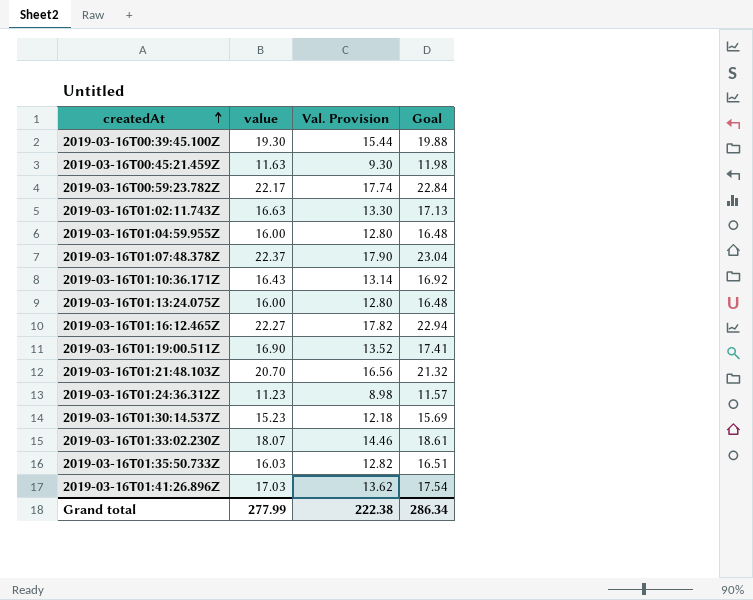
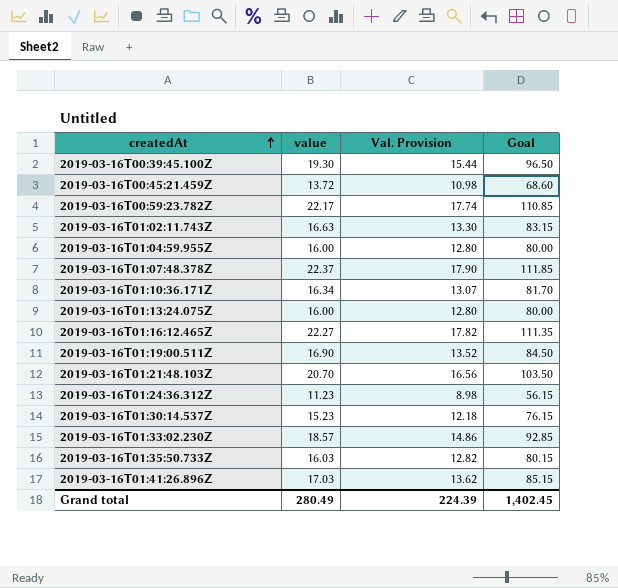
column Goal | formula: [value] * 1.03 -> [value] * 5
2019-03-16T00:45:21.459Z | value: 11.63 -> 13.72
2019-03-16T00:45:21.459Z | Val. Provision: 9.30 -> 10.98
2019-03-16T01:10:36.171Z | value: 16.43 -> 16.34
2019-03-16T01:10:36.171Z | Val. Provision: 13.14 -> 13.07
2019-03-16T01:33:02.230Z | value: 18.07 -> 18.57
2019-03-16T01:33:02.230Z | Val. Provision: 14.46 -> 14.86
Grand total | value: 277.99 -> 280.49
Grand total | Val. Provision: 222.38 -> 224.39
Grand total | Goal: 286.34 -> 1,402.45

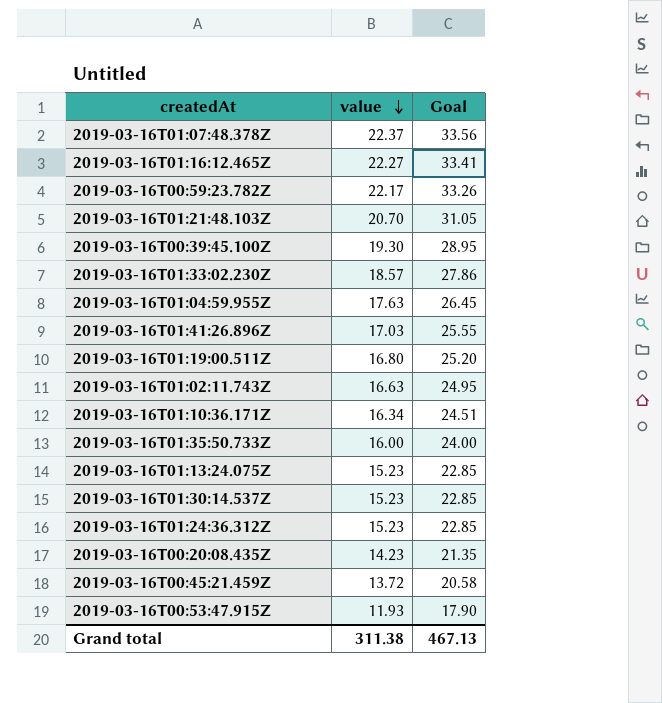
row order: createdAt ascending -> value descending
column Val. Provision | formula: [value] * 0.8 -> none
column Goal | formula: [value] * 5 -> [value] * 1.5
2019-03-16T01:04:59.955Z | value: 16.00 -> 17.63
2019-03-16T01:19:00.511Z | value: 16.90 -> 16.80
2019-03-16T01:35:50.733Z | value: 16.03 -> 16.00
2019-03-16T01:13:24.075Z | value: 16.00 -> 15.23
2019-03-16T01:24:36.312Z | value: 11.23 -> 15.23
row 2019-03-16T00:20:08.435Z: none -> 14.23 | 21.35
row 2019-03-16T00:53:47.915Z: none -> 11.93 | 17.90
Grand total | value: 280.49 -> 311.38
Grand total | Goal: 1,402.45 -> 467.13

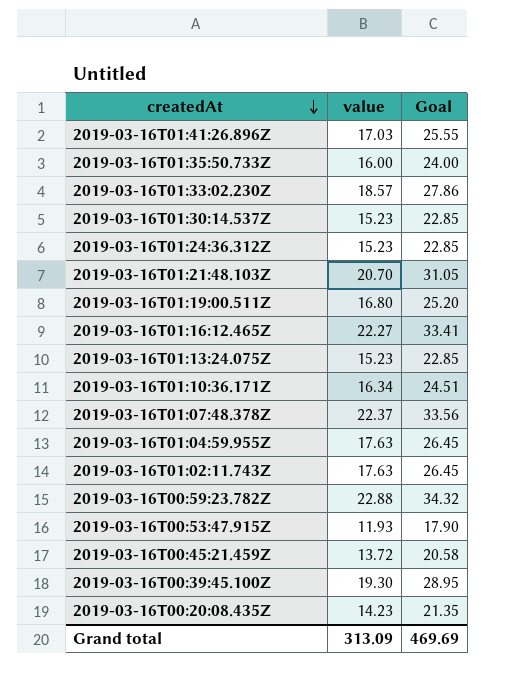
row order: value descending -> createdAt descending
2019-03-16T01:02:11.743Z | value: 16.63 -> 17.63
2019-03-16T01:02:11.743Z | Goal: 24.95 -> 26.45
2019-03-16T00:59:23.782Z | value: 22.17 -> 22.88
2019-03-16T00:59:23.782Z | Goal: 33.26 -> 34.32
Grand total | value: 311.38 -> 313.09
Grand total | Goal: 467.13 -> 469.69

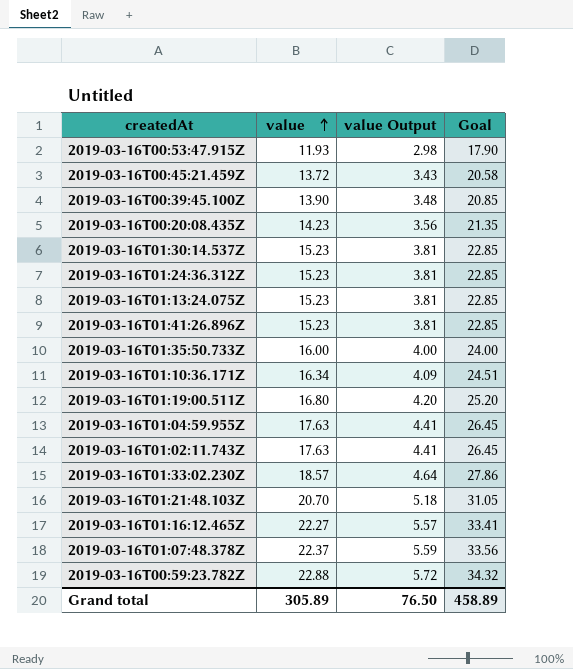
row order: createdAt descending -> value ascending
column value Output | formula: none -> [value] * 0.25
2019-03-16T00:39:45.100Z | value: 19.30 -> 13.90
2019-03-16T00:39:45.100Z | Goal: 28.95 -> 20.85
2019-03-16T01:41:26.896Z | value: 17.03 -> 15.23
2019-03-16T01:41:26.896Z | Goal: 25.55 -> 22.85
Grand total | value: 313.09 -> 305.89
Grand total | Goal: 469.69 -> 458.89

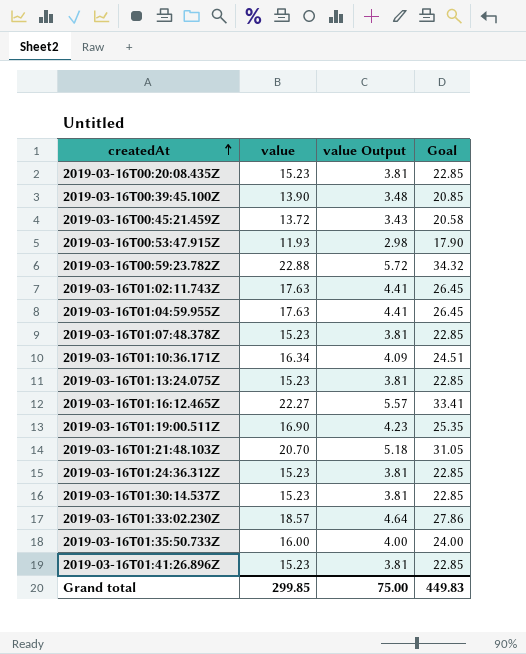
row order: value ascending -> createdAt ascending
2019-03-16T00:20:08.435Z | value: 14.23 -> 15.23
2019-03-16T00:20:08.435Z | value Output: 3.56 -> 3.81
2019-03-16T00:20:08.435Z | Goal: 21.35 -> 22.85
2019-03-16T01:07:48.378Z | value: 22.37 -> 15.23
2019-03-16T01:07:48.378Z | value Output: 5.59 -> 3.81
2019-03-16T01:07:48.378Z | Goal: 33.56 -> 22.85
2019-03-16T01:19:00.511Z | value: 16.80 -> 16.90
2019-03-16T01:19:00.511Z | value Output: 4.20 -> 4.23
2019-03-16T01:19:00.511Z | Goal: 25.20 -> 25.35
Grand total | value: 305.89 -> 299.85
Grand total | value Output: 76.50 -> 75.00
Grand total | Goal: 458.89 -> 449.83

